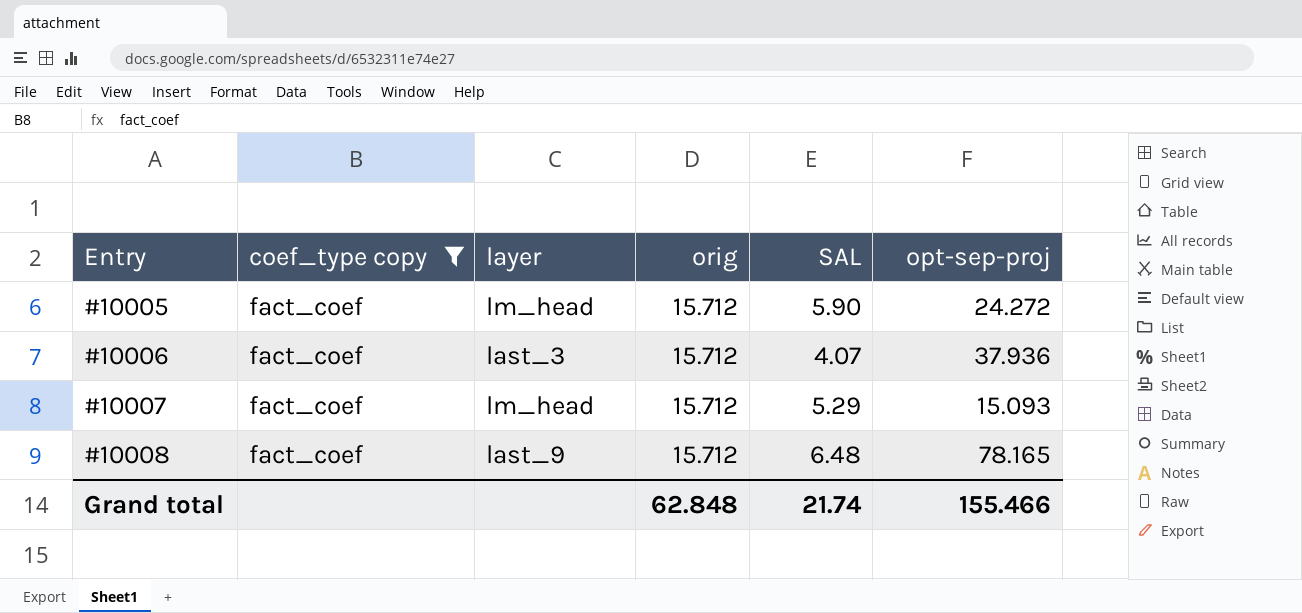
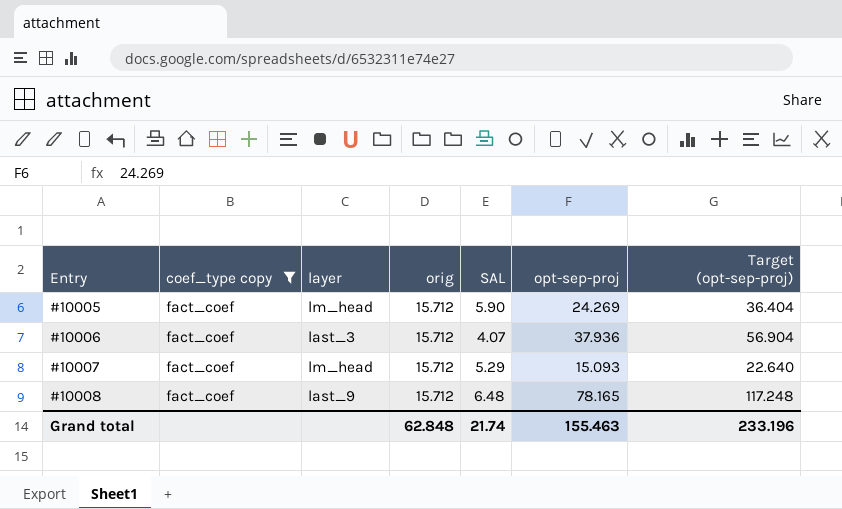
column Target (opt-sep-proj) | formula: none -> [opt-sep-proj] * 1.5
#10005 | opt-sep-proj: 24.272 -> 24.269
Grand total | opt-sep-proj: 155.466 -> 155.463

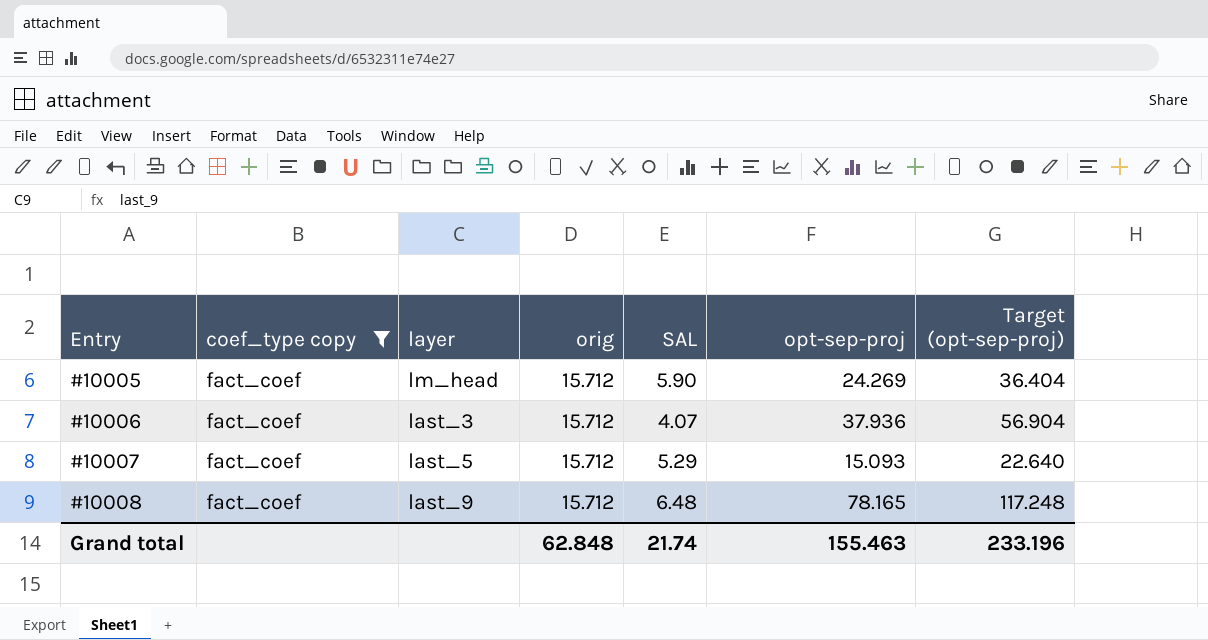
#10007 | layer: lm_head -> last_5

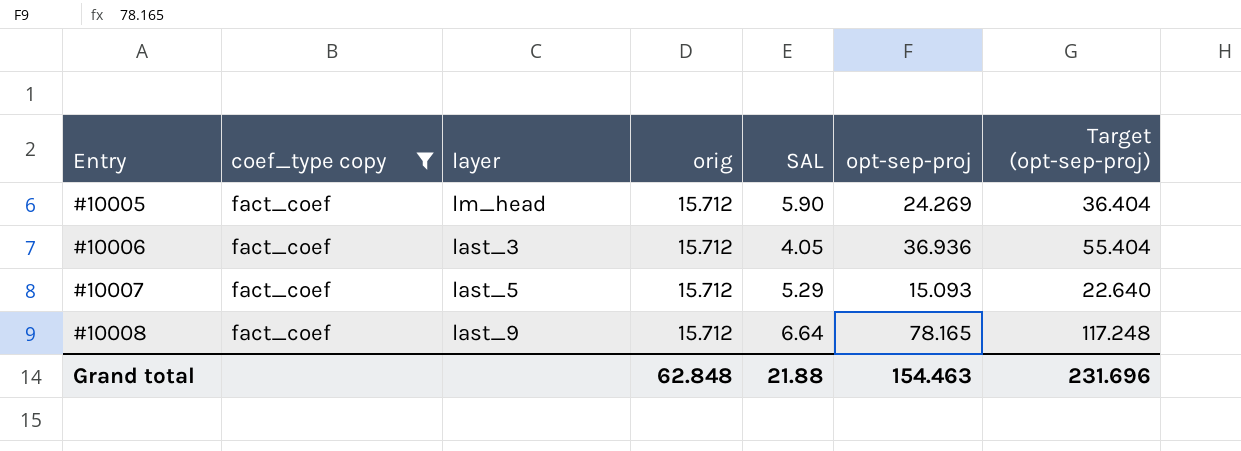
#10006 | SAL: 4.07 -> 4.05
#10006 | opt-sep-proj: 37.936 -> 36.936
#10006 | Target (opt-sep-proj): 56.904 -> 55.404
#10008 | SAL: 6.48 -> 6.64
Grand total | SAL: 21.74 -> 21.88
Grand total | opt-sep-proj: 155.463 -> 154.463
Grand total | Target (opt-sep-proj): 233.196 -> 231.696

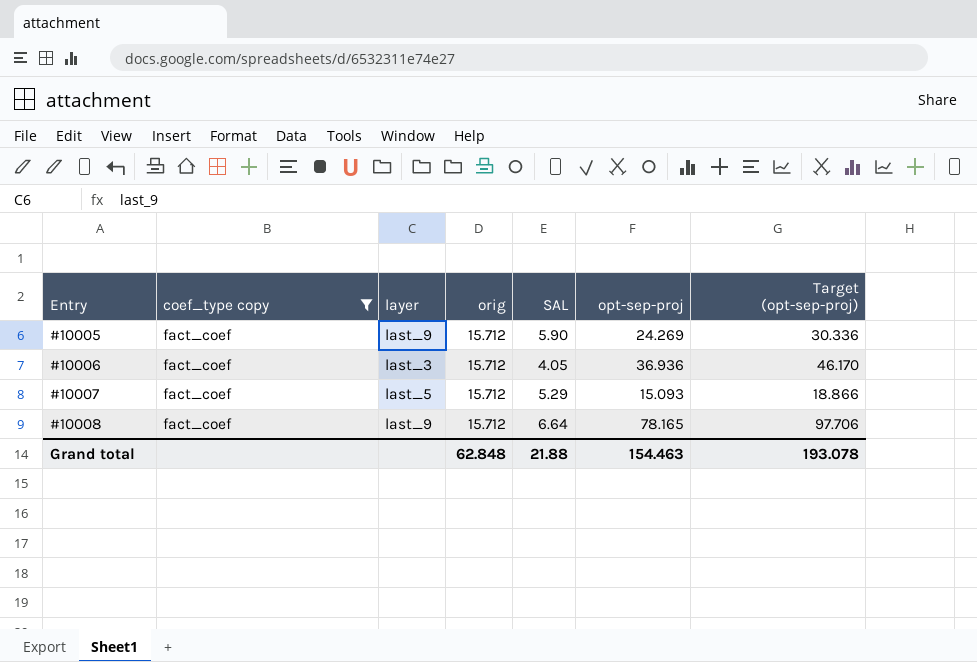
column Target (opt-sep-proj) | formula: [opt-sep-proj] * 1.5 -> [opt-sep-proj] * 1.25
#10005 | layer: lm_head -> last_9
Grand total | Target (opt-sep-proj): 231.696 -> 193.078

